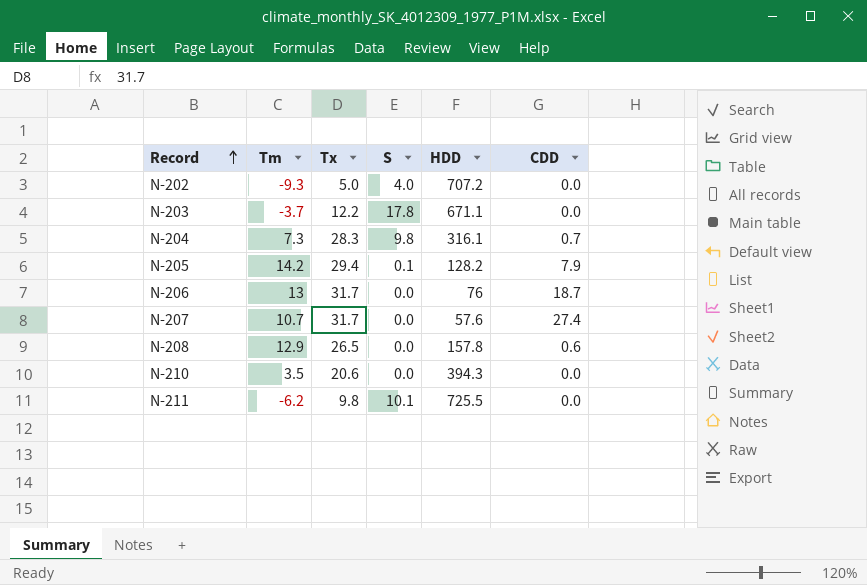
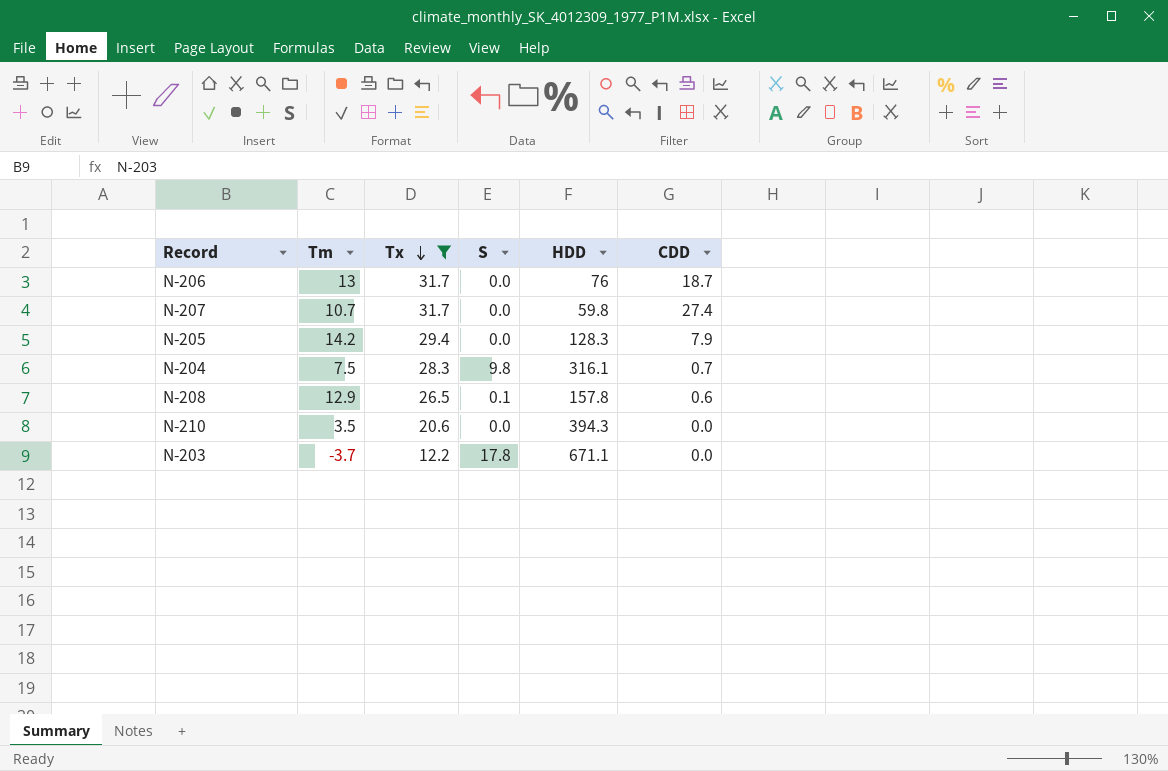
filter: none -> Tx >= 12.2
row order: Record ascending -> Tx descending
N-207 | HDD: 57.6 -> 59.8
N-205 | S: 0.1 -> 0.0
N-205 | HDD: 128.2 -> 128.3
N-204 | Tm: 7.3 -> 7.5
N-208 | S: 0.0 -> 0.1

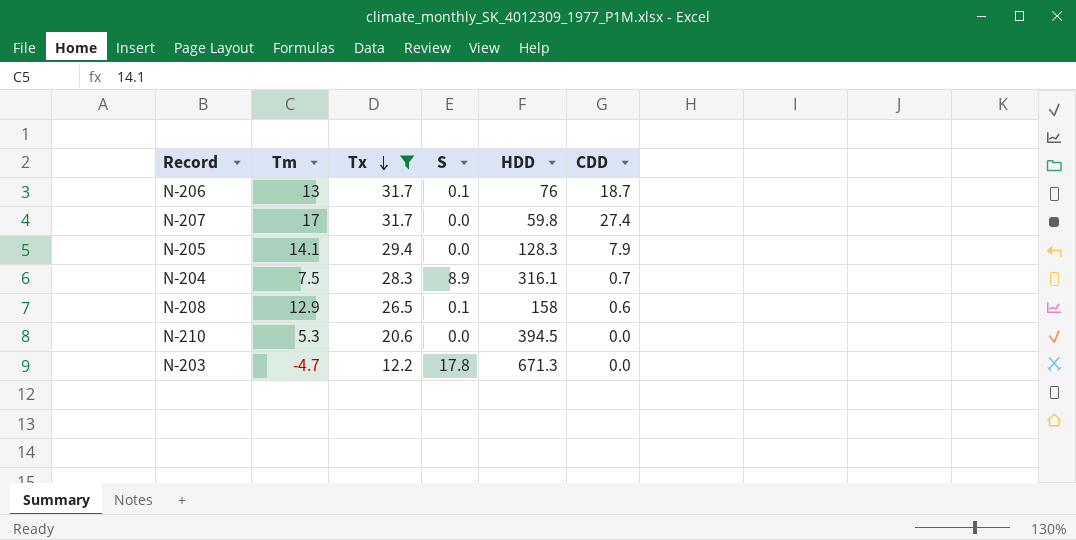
N-206 | S: 0.0 -> 0.1
N-207 | Tm: 10.7 -> 17
N-205 | Tm: 14.2 -> 14.1
N-204 | S: 9.8 -> 8.9
N-208 | HDD: 157.8 -> 158
N-210 | Tm: 3.5 -> 5.3
N-210 | HDD: 394.3 -> 394.5
N-203 | Tm: -3.7 -> -4.7
N-203 | HDD: 671.1 -> 671.3

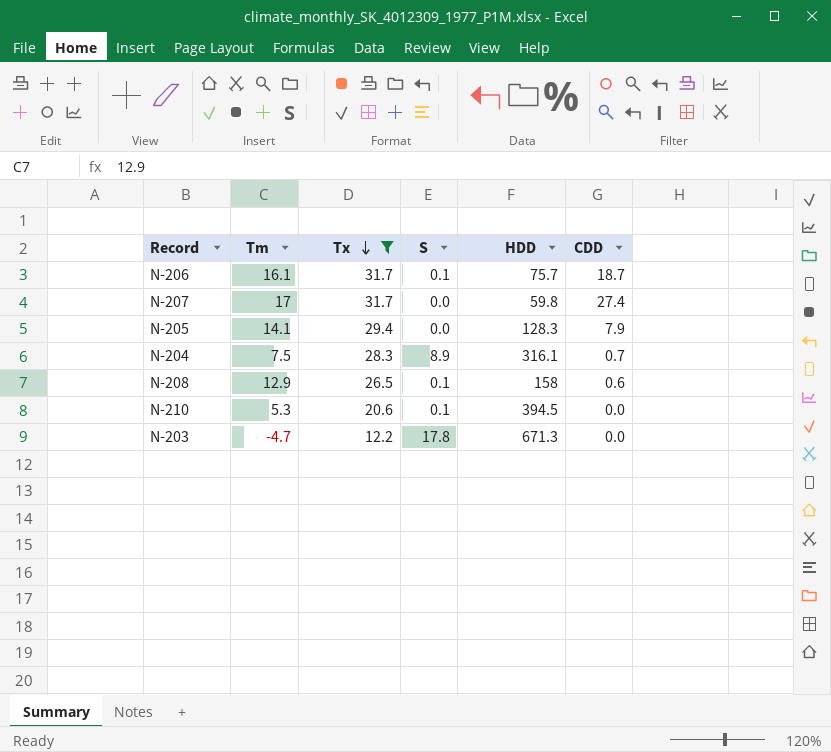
N-206 | Tm: 13 -> 16.1
N-206 | HDD: 76 -> 75.7
N-210 | S: 0.0 -> 0.1

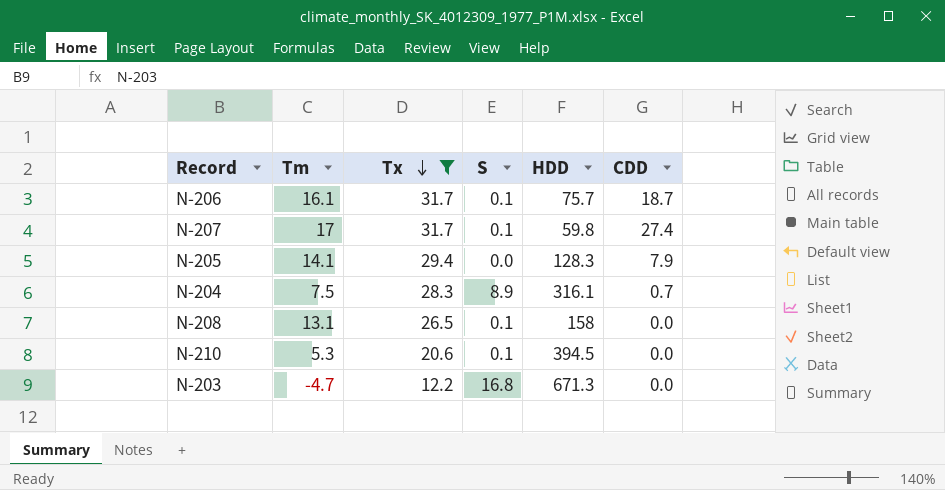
N-207 | S: 0.0 -> 0.1
N-208 | Tm: 12.9 -> 13.1
N-208 | CDD: 0.6 -> 0.0
N-203 | S: 17.8 -> 16.8

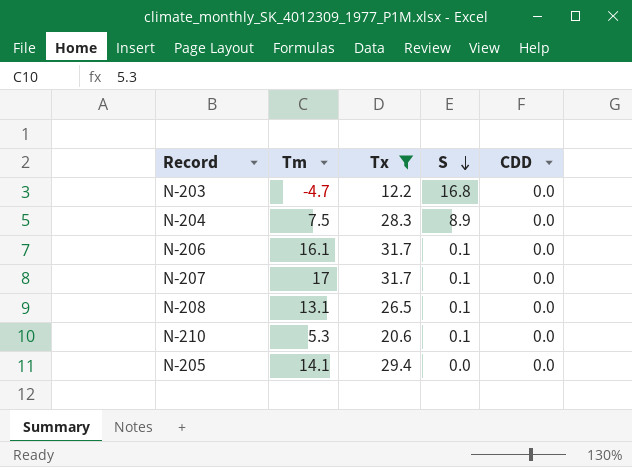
row order: Tx descending -> S descending
column HDD | position: 5 -> none
N-204 | CDD: 0.7 -> 0.0
N-206 | CDD: 18.7 -> 0.0
N-207 | CDD: 27.4 -> 0.0
N-205 | CDD: 7.9 -> 0.0

